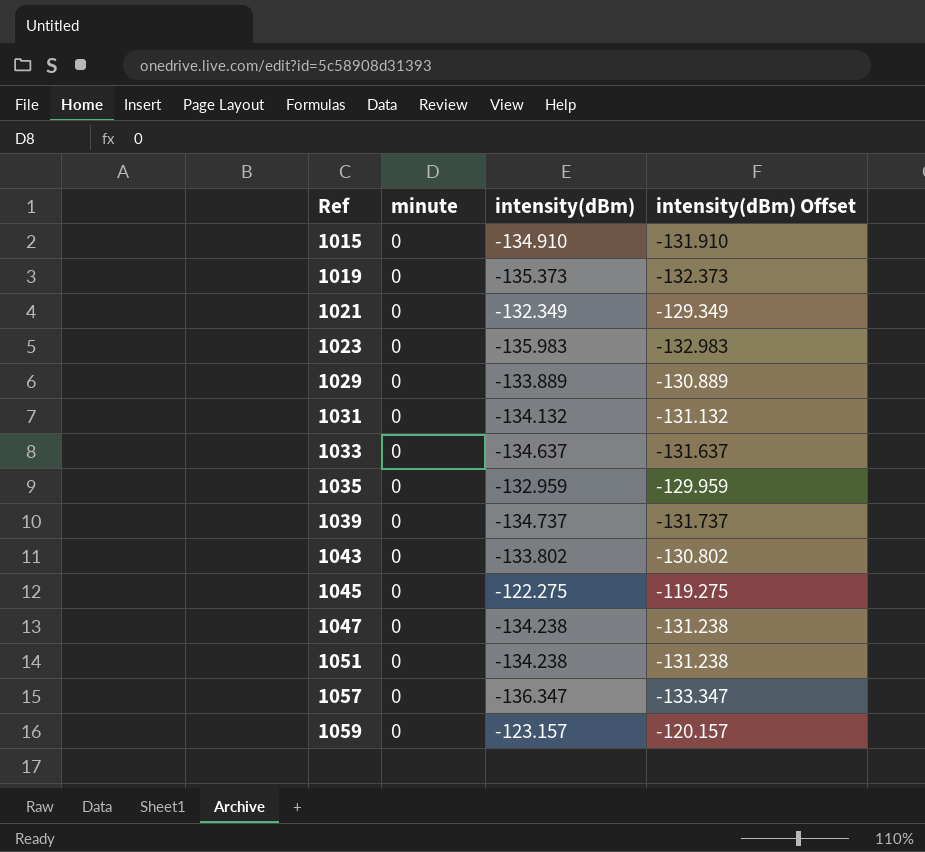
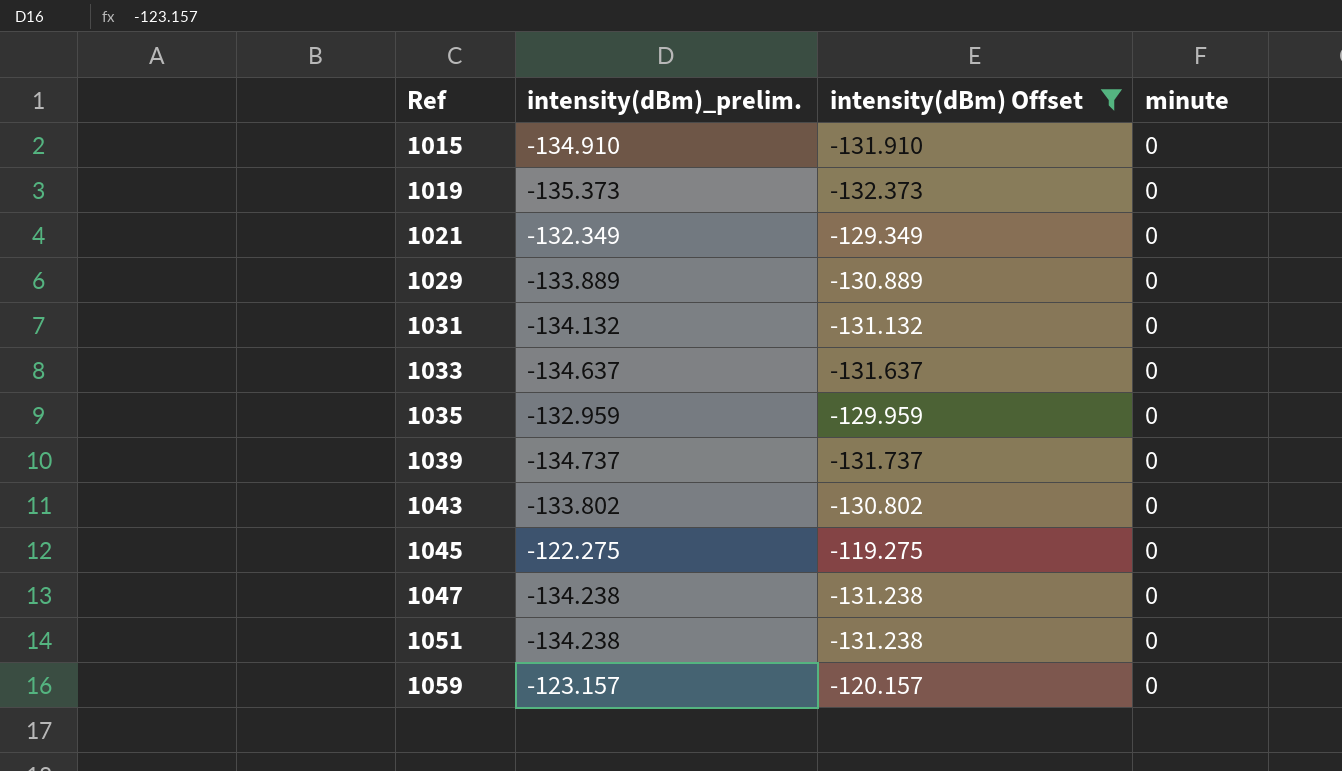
filter: none -> intensity(dBm) Offset >= -132.373
column name: intensity(dBm) -> intensity(dBm)_prelim.
column minute | position: 2 -> 4

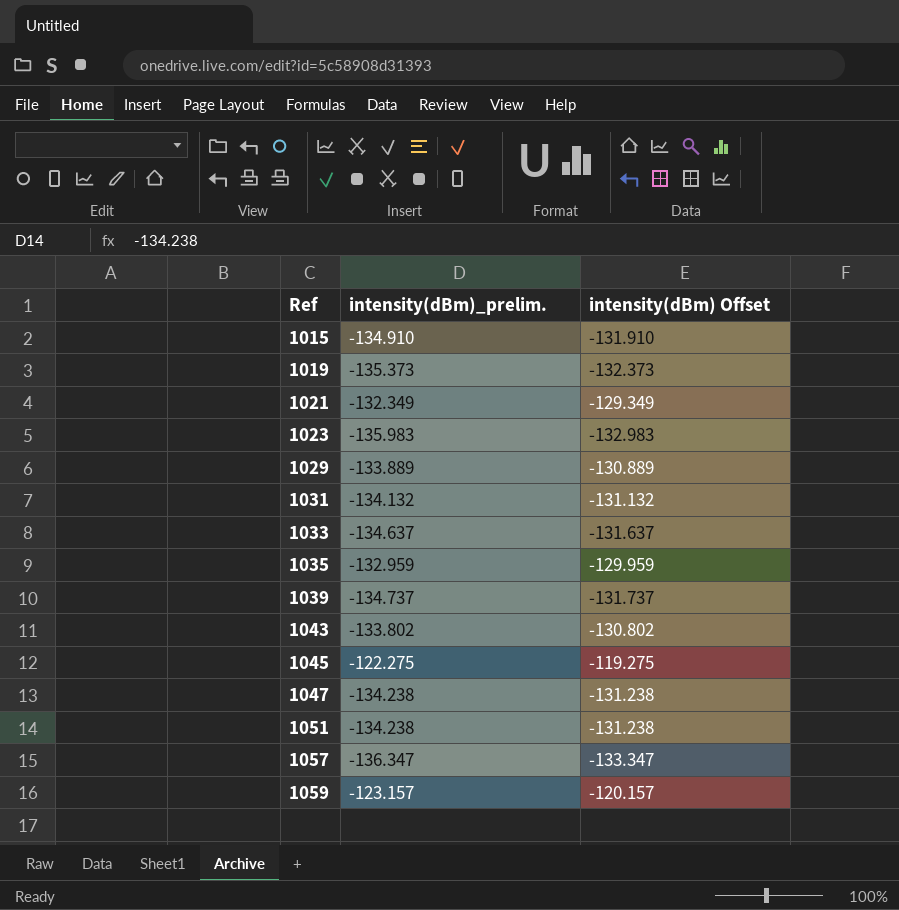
filter: intensity(dBm) Offset >= -132.373 -> none
column minute | position: 4 -> none

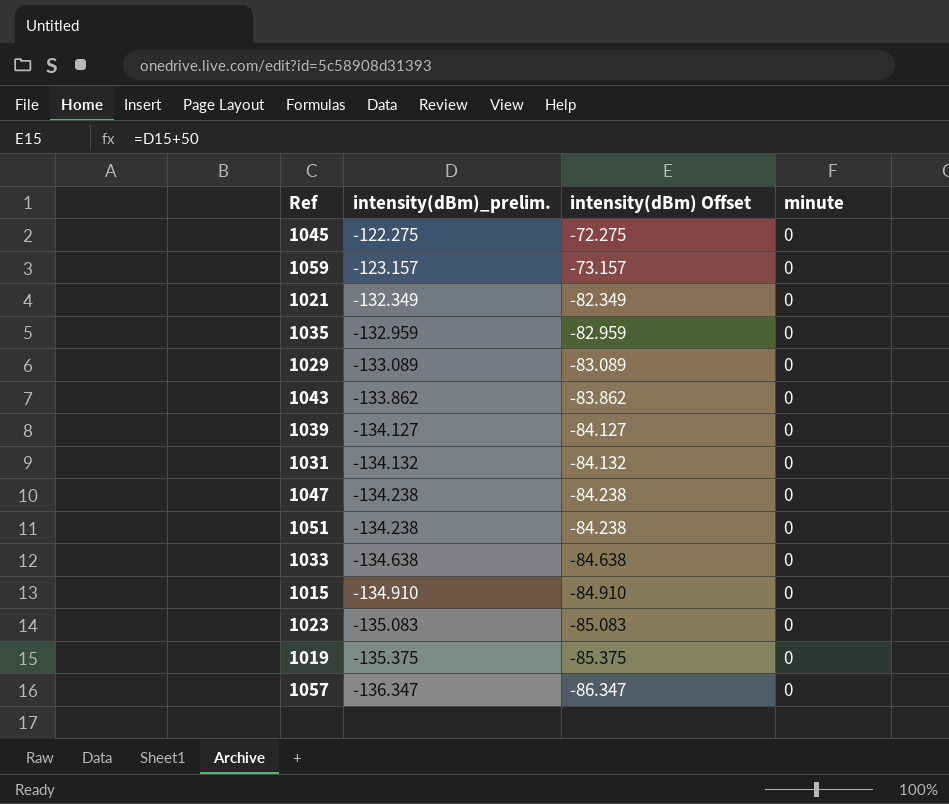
row order: Ref ascending -> intensity(dBm)_prelim. descending
column intensity(dBm) Offset | formula: [intensity(dBm)_prelim.] + 3 -> [intensity(dBm)_prelim.] + 50
column minute | position: none -> 4
1029 | intensity(dBm)_prelim.: -133.889 -> -133.089
1043 | intensity(dBm)_prelim.: -133.802 -> -133.862
1039 | intensity(dBm)_prelim.: -134.737 -> -134.127
1033 | intensity(dBm)_prelim.: -134.637 -> -134.638
1023 | intensity(dBm)_prelim.: -135.983 -> -135.083
1019 | intensity(dBm)_prelim.: -135.373 -> -135.375

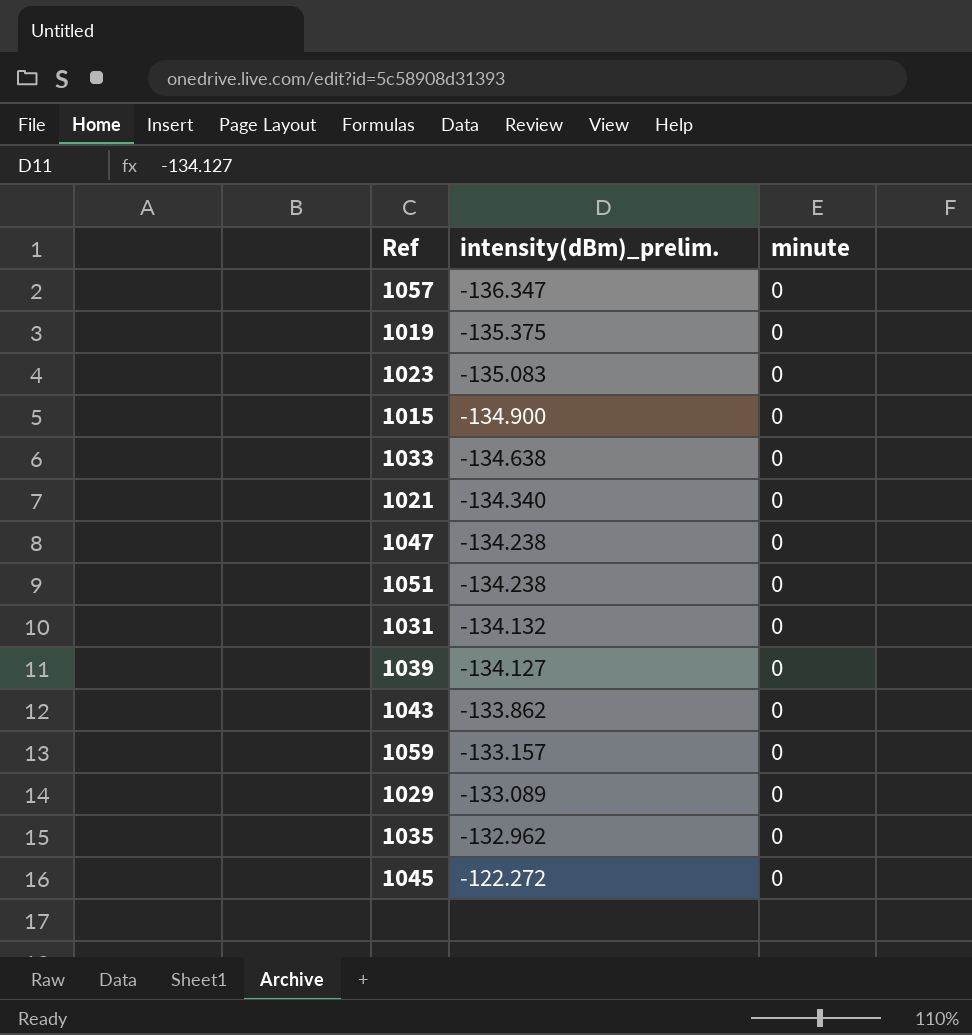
row order: intensity(dBm)_prelim. descending -> intensity(dBm)_prelim. ascending
column intensity(dBm) Offset | formula: [intensity(dBm)_prelim.] + 50 -> none
1015 | intensity(dBm)_prelim.: -134.910 -> -134.900
1021 | intensity(dBm)_prelim.: -132.349 -> -134.340
1059 | intensity(dBm)_prelim.: -123.157 -> -133.157
1035 | intensity(dBm)_prelim.: -132.959 -> -132.962
1045 | intensity(dBm)_prelim.: -122.275 -> -122.272

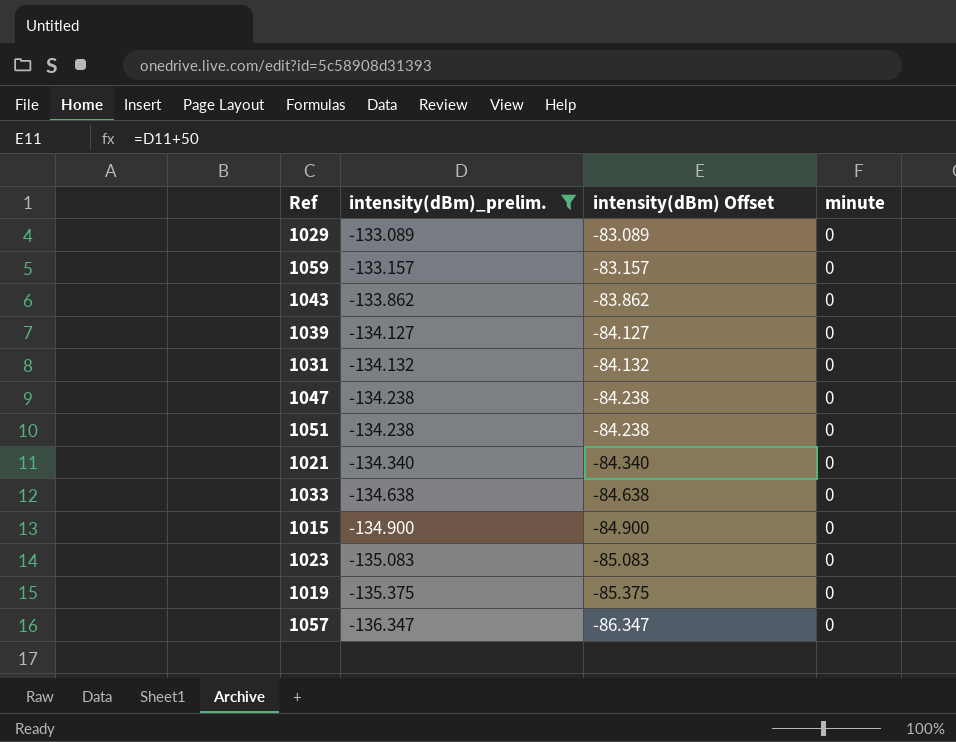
filter: none -> intensity(dBm)_prelim. <= -133.089
row order: intensity(dBm)_prelim. ascending -> intensity(dBm)_prelim. descending
column intensity(dBm) Offset | formula: none -> [intensity(dBm)_prelim.] + 50

